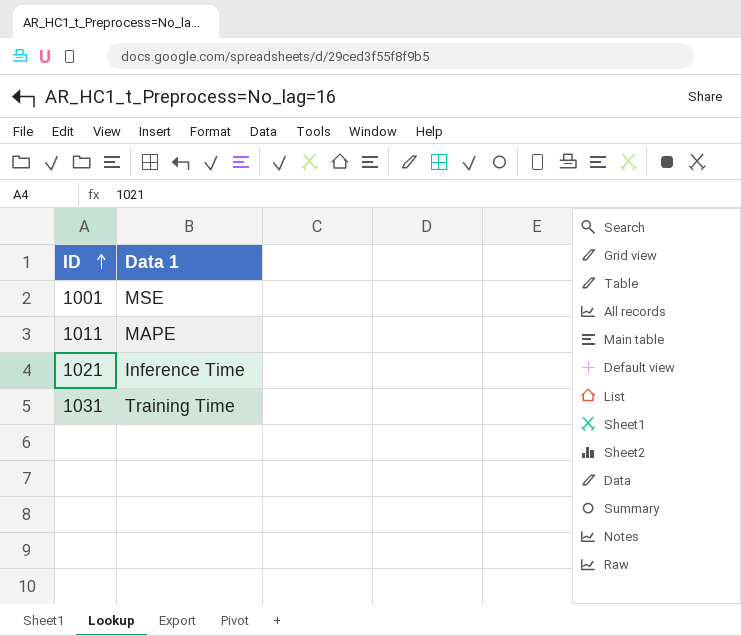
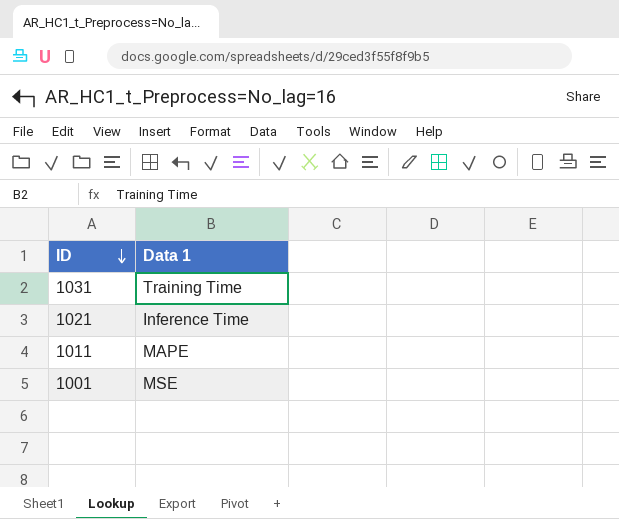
row order: ID ascending -> ID descending

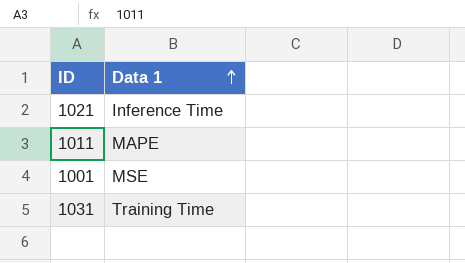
row order: ID descending -> Data 1 ascending

